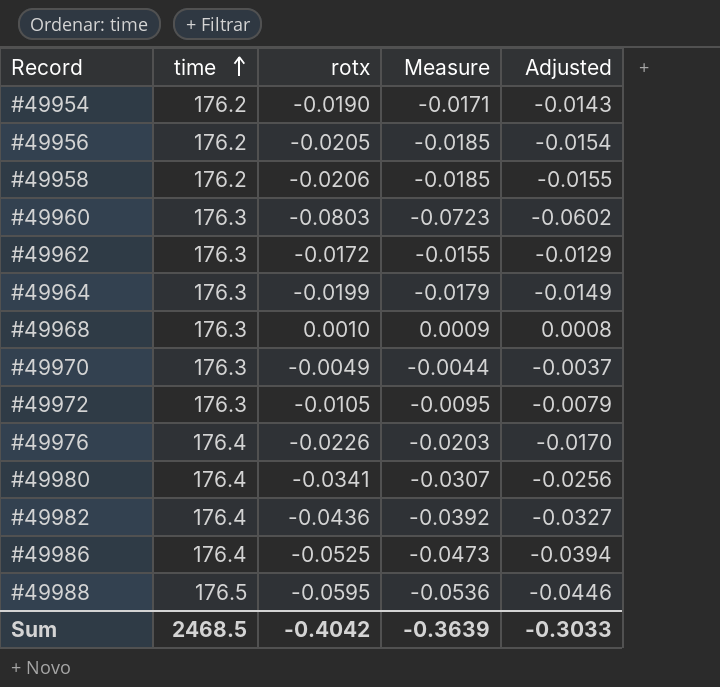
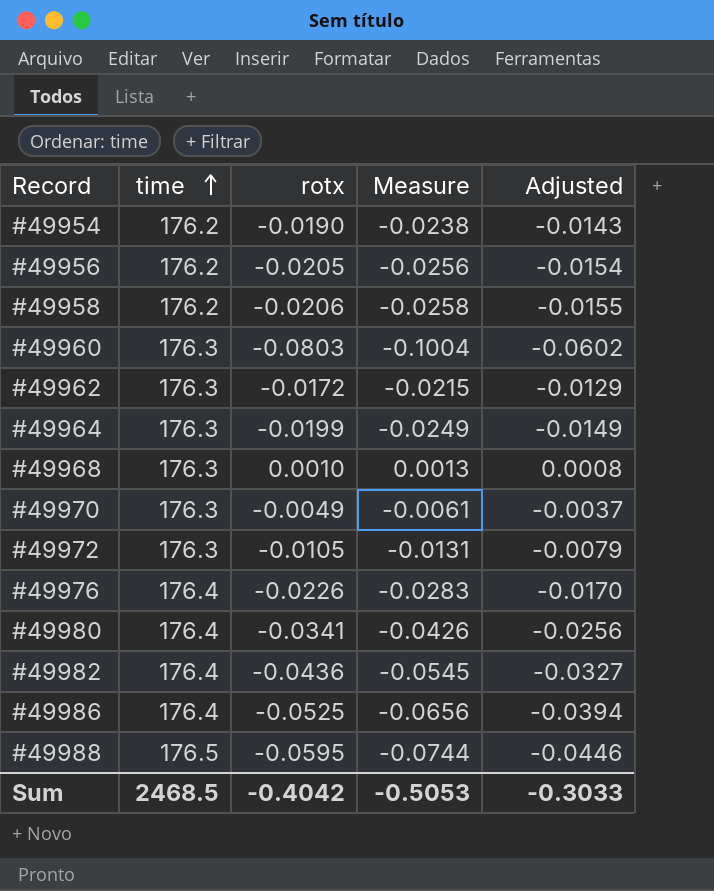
column Measure | formula: [rotx] * 0.9 -> [rotx] * 1.25
Sum | Measure: -0.3639 -> -0.5053

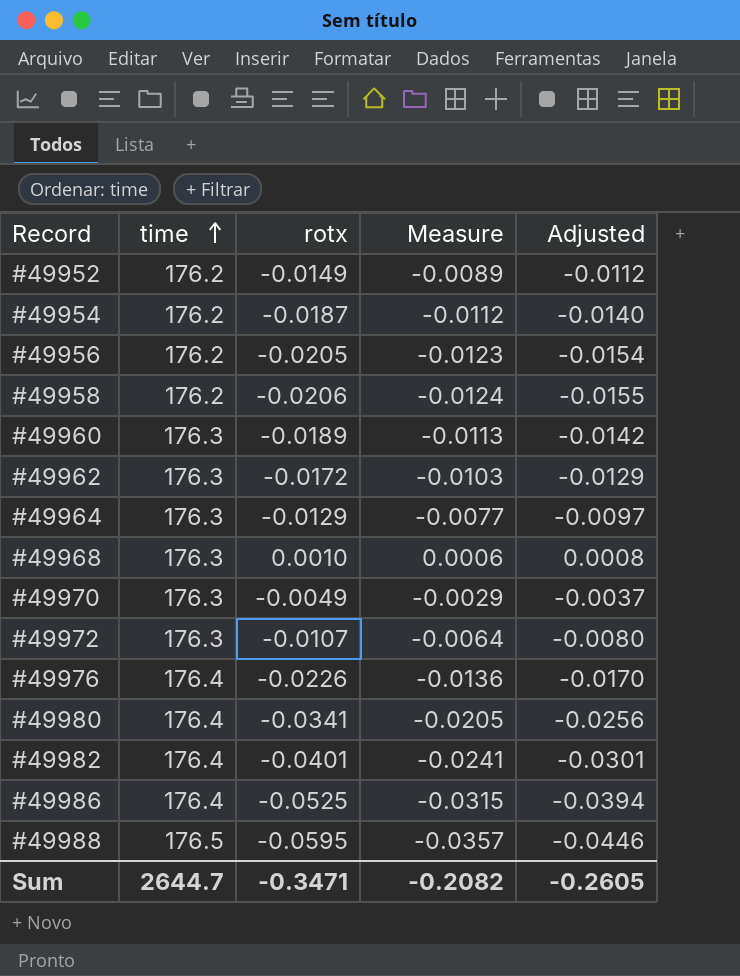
column Measure | formula: [rotx] * 1.25 -> [rotx] * 0.6
row #49952: none -> 176.2 | -0.0149 | -0.0089 | -0.0112
#49954 | rotx: -0.0190 -> -0.0187
#49954 | Adjusted: -0.0143 -> -0.0140
#49960 | rotx: -0.0803 -> -0.0189
#49960 | Adjusted: -0.0602 -> -0.0142
#49964 | rotx: -0.0199 -> -0.0129
#49964 | Adjusted: -0.0149 -> -0.0097
#49972 | rotx: -0.0105 -> -0.0107
#49972 | Adjusted: -0.0079 -> -0.0080
#49982 | rotx: -0.0436 -> -0.0401
#49982 | Adjusted: -0.0327 -> -0.0301
Sum | time: 2468.5 -> 2644.7
Sum | rotx: -0.4042 -> -0.3471
Sum | Measure: -0.5053 -> -0.2082
Sum | Adjusted: -0.3033 -> -0.2605

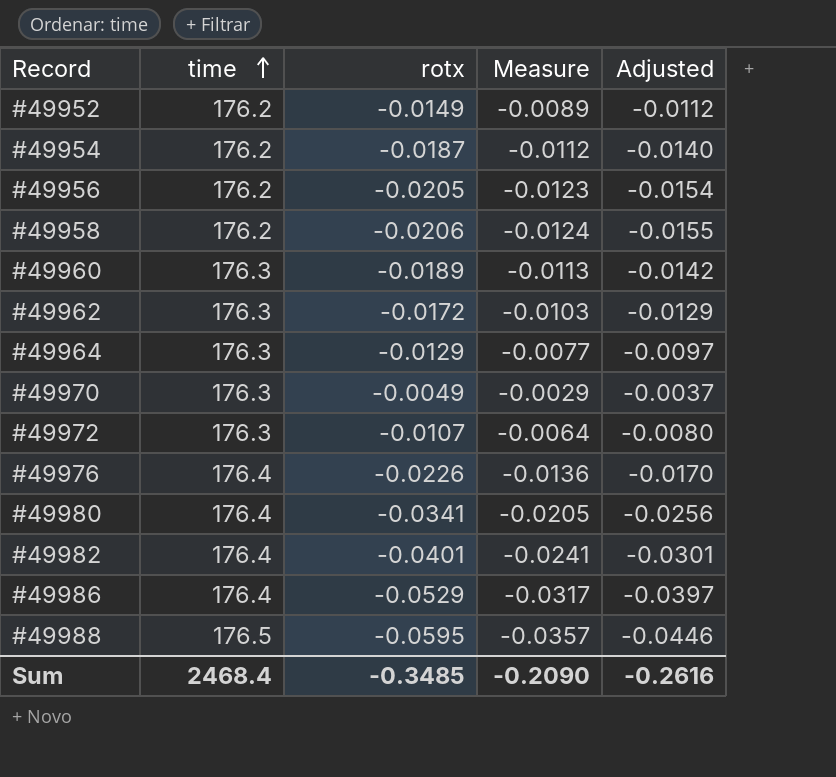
row #49968: 176.3 | 0.0010 | 0.0006 | 0.0008 -> none
#49986 | rotx: -0.0525 -> -0.0529
#49986 | Measure: -0.0315 -> -0.0317
#49986 | Adjusted: -0.0394 -> -0.0397
Sum | time: 2644.7 -> 2468.4
Sum | rotx: -0.3471 -> -0.3485
Sum | Measure: -0.2082 -> -0.2090
Sum | Adjusted: -0.2605 -> -0.2616

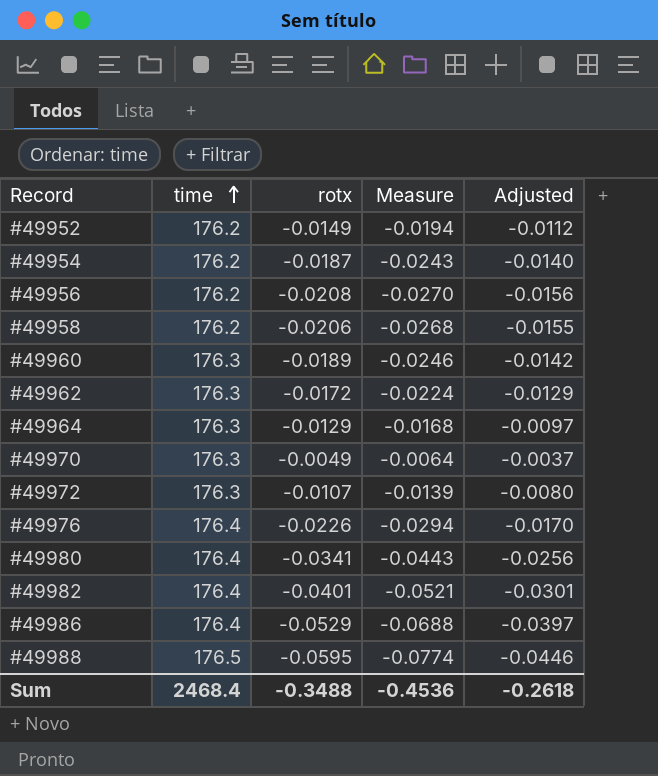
column Measure | formula: [rotx] * 0.6 -> [rotx] * 1.3
#49956 | rotx: -0.0205 -> -0.0208
#49956 | Adjusted: -0.0154 -> -0.0156
Sum | rotx: -0.3485 -> -0.3488
Sum | Measure: -0.2090 -> -0.4536
Sum | Adjusted: -0.2616 -> -0.2618

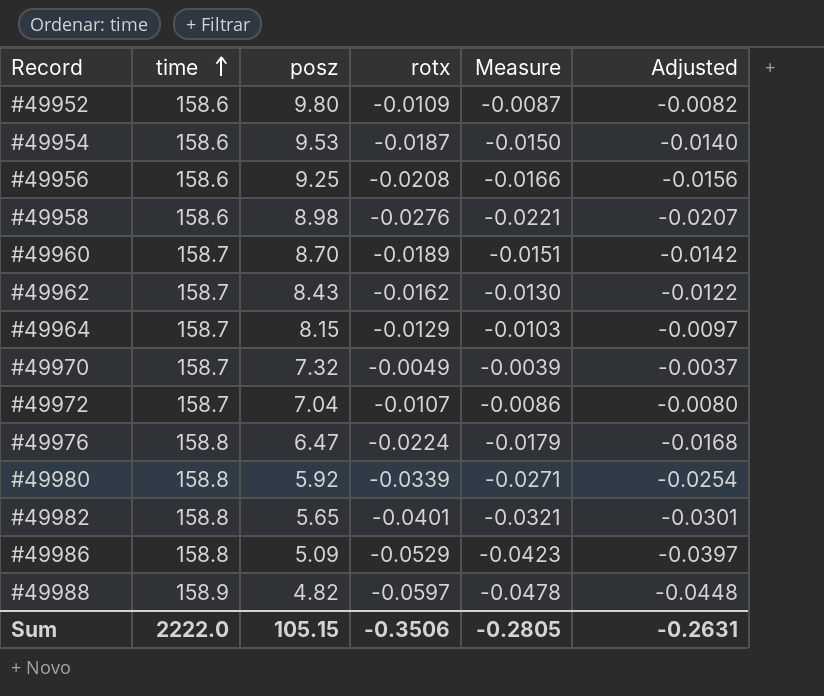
column posz | position: none -> 3
column Measure | formula: [rotx] * 1.3 -> [rotx] * 0.8
#49952 | time: 176.2 -> 158.6
#49952 | rotx: -0.0149 -> -0.0109
#49952 | Adjusted: -0.0112 -> -0.0082
#49954 | time: 176.2 -> 158.6
#49956 | time: 176.2 -> 158.6
#49958 | time: 176.2 -> 158.6
#49958 | rotx: -0.0206 -> -0.0276
#49958 | Adjusted: -0.0155 -> -0.0207
#49960 | time: 176.3 -> 158.7
#49962 | time: 176.3 -> 158.7
#49962 | rotx: -0.0172 -> -0.0162
#49962 | Adjusted: -0.0129 -> -0.0122
#49964 | time: 176.3 -> 158.7
#49970 | time: 176.3 -> 158.7
#49972 | time: 176.3 -> 158.7
#49976 | time: 176.4 -> 158.8
#49976 | rotx: -0.0226 -> -0.0224
#49976 | Adjusted: -0.0170 -> -0.0168
#49980 | time: 176.4 -> 158.8
#49980 | rotx: -0.0341 -> -0.0339
#49980 | Adjusted: -0.0256 -> -0.0254
#49982 | time: 176.4 -> 158.8
#49986 | time: 176.4 -> 158.8
#49988 | time: 176.5 -> 158.9
#49988 | rotx: -0.0595 -> -0.0597
#49988 | Adjusted: -0.0446 -> -0.0448
Sum | time: 2468.4 -> 2222.0
Sum | rotx: -0.3488 -> -0.3506
Sum | Measure: -0.4536 -> -0.2805
Sum | Adjusted: -0.2618 -> -0.2631

